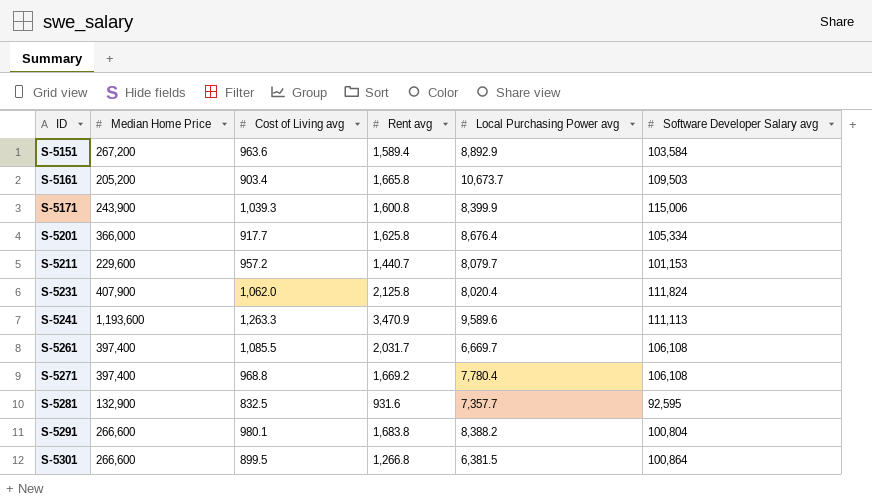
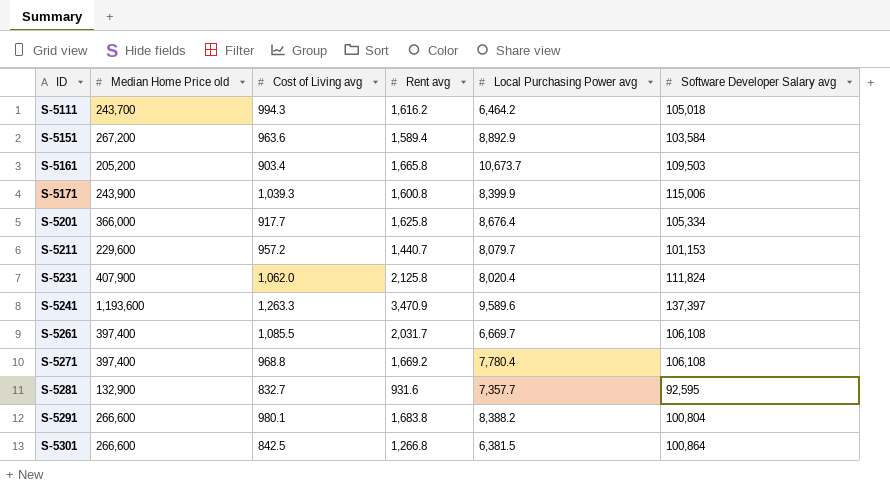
column name: Median Home Price -> Median Home Price old
row S-5111: none -> 243,700 | 994.3 | 1,616.2 | 6,464.2 | 105,018
S-5241 | Software Developer Salary avg: 111,113 -> 137,397
S-5281 | Cost of Living avg: 832.5 -> 832.7
S-5301 | Cost of Living avg: 899.5 -> 842.5

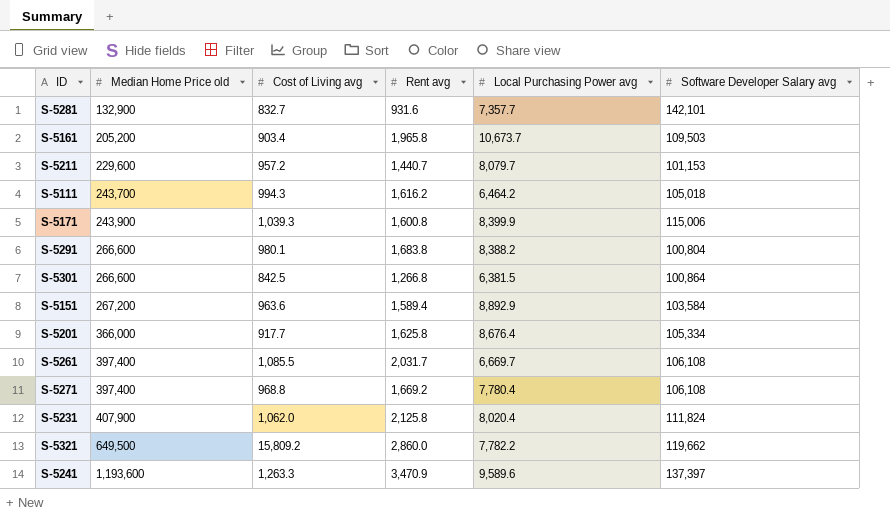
row order: ID ascending -> Median Home Price old ascending
S-5281 | Software Developer Salary avg: 92,595 -> 142,101
S-5161 | Rent avg: 1,665.8 -> 1,965.8
row S-5321: none -> 649,500 | 15,809.2 | 2,860.0 | 7,782.2 | 119,662

